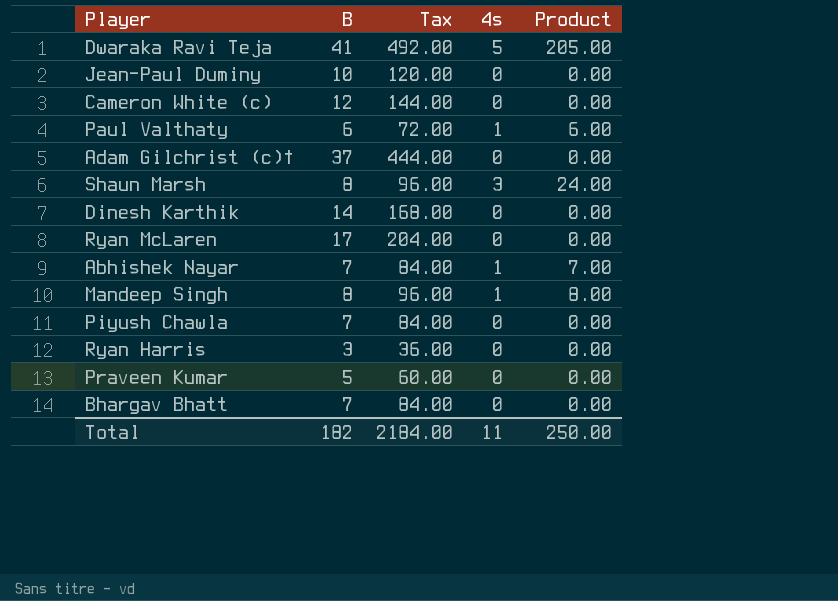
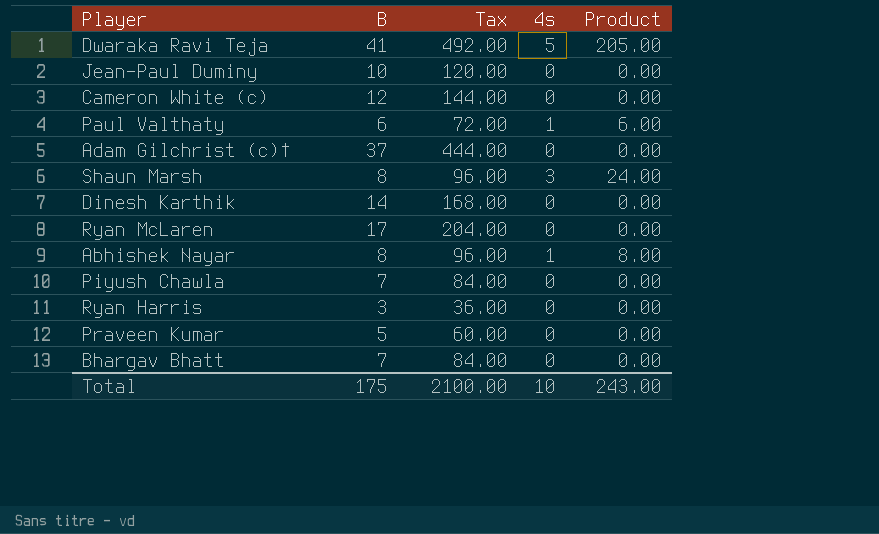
row Mandeep Singh: 8 | 96.00 | 1 | 8.00 -> none
Abhishek Nayar | B: 7 -> 8
Abhishek Nayar | Tax: 84.00 -> 96.00
Abhishek Nayar | Product: 7.00 -> 8.00
Total | B: 182 -> 175
Total | Tax: 2184.00 -> 2100.00
Total | 4s: 11 -> 10
Total | Product: 250.00 -> 243.00

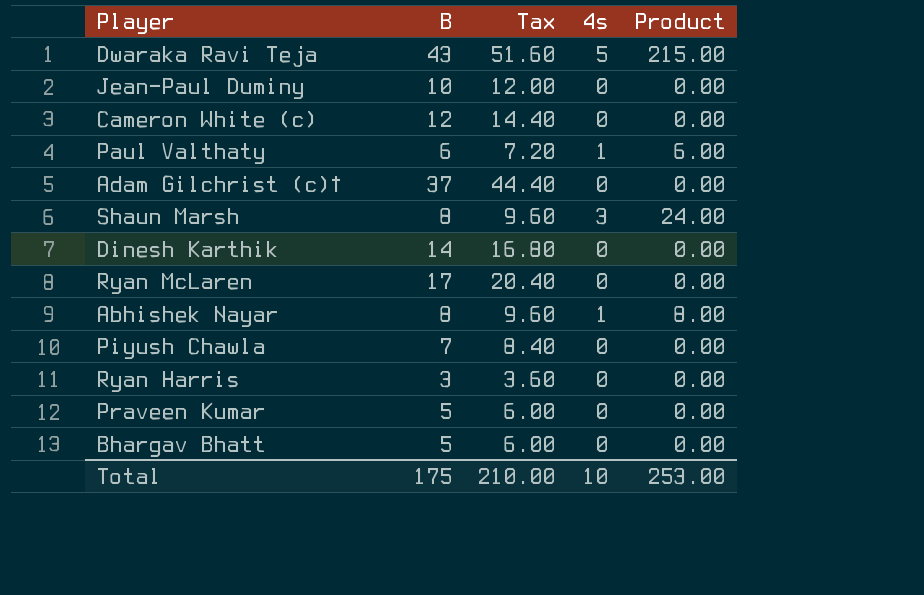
column Tax | formula: [B] * 12 -> [B] * 1.2
Dwaraka Ravi Teja | B: 41 -> 43
Dwaraka Ravi Teja | Product: 205.00 -> 215.00
Bhargav Bhatt | B: 7 -> 5
Total | Tax: 2100.00 -> 210.00
Total | Product: 243.00 -> 253.00

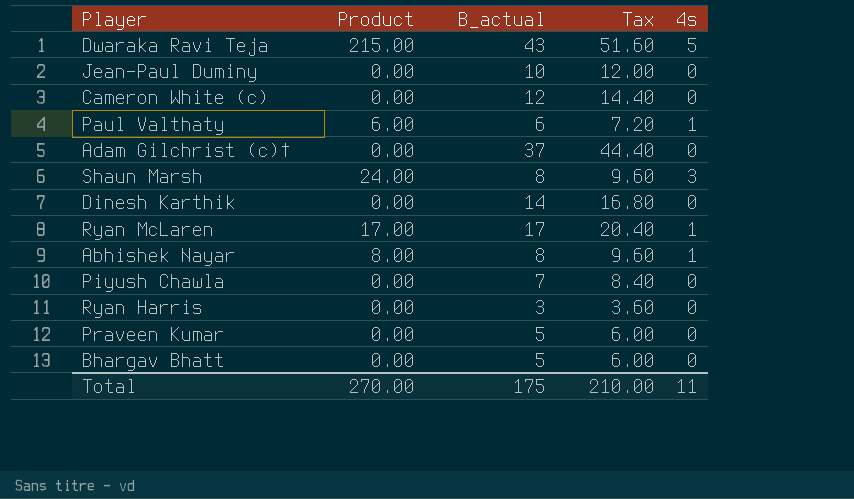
column Product | position: 5 -> 2
column name: B -> B_actual
Ryan McLaren | Product: 0.00 -> 17.00
Ryan McLaren | 4s: 0 -> 1
Total | Product: 253.00 -> 270.00
Total | 4s: 10 -> 11

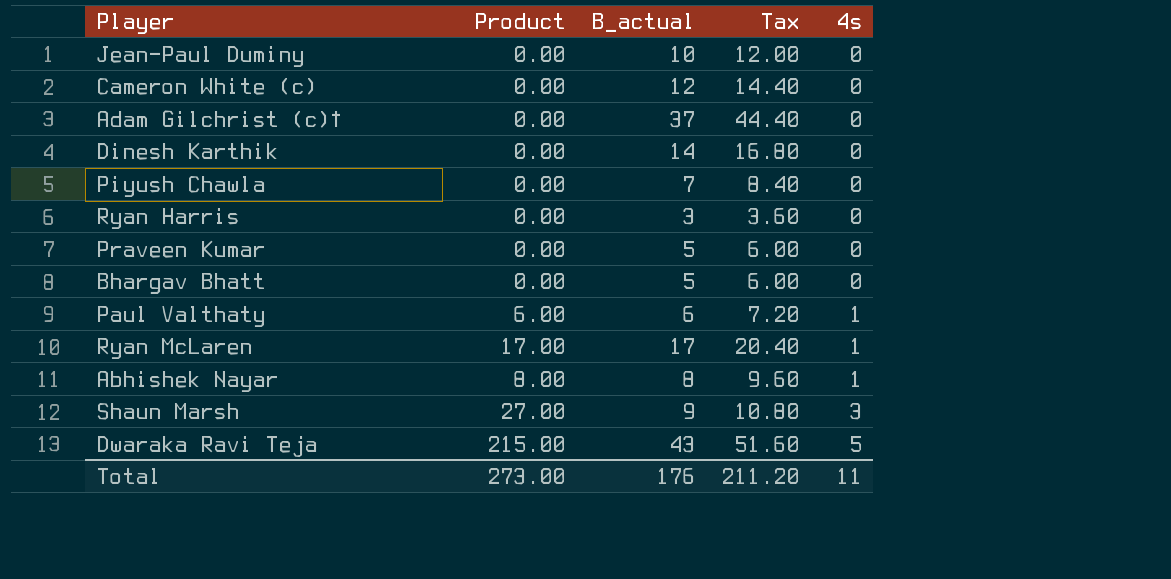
row order: none -> 4s ascending
Shaun Marsh | Product: 24.00 -> 27.00
Shaun Marsh | B_actual: 8 -> 9
Shaun Marsh | Tax: 9.60 -> 10.80
Total | Product: 270.00 -> 273.00
Total | B_actual: 175 -> 176
Total | Tax: 210.00 -> 211.20

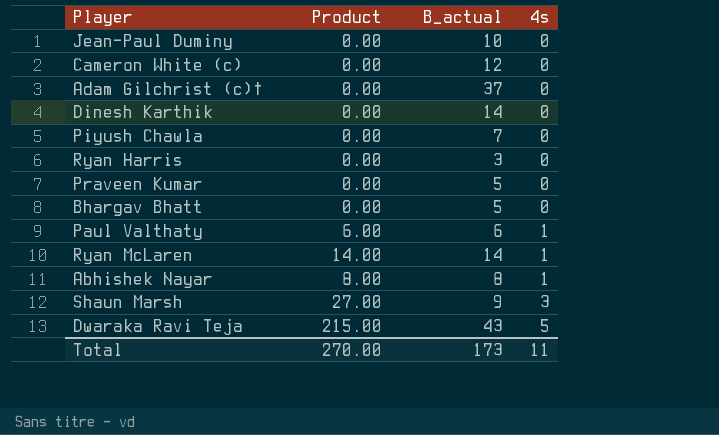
column Tax | formula: [B_actual] * 1.2 -> none
Ryan McLaren | Product: 17.00 -> 14.00
Ryan McLaren | B_actual: 17 -> 14
Total | Product: 273.00 -> 270.00
Total | B_actual: 176 -> 173

